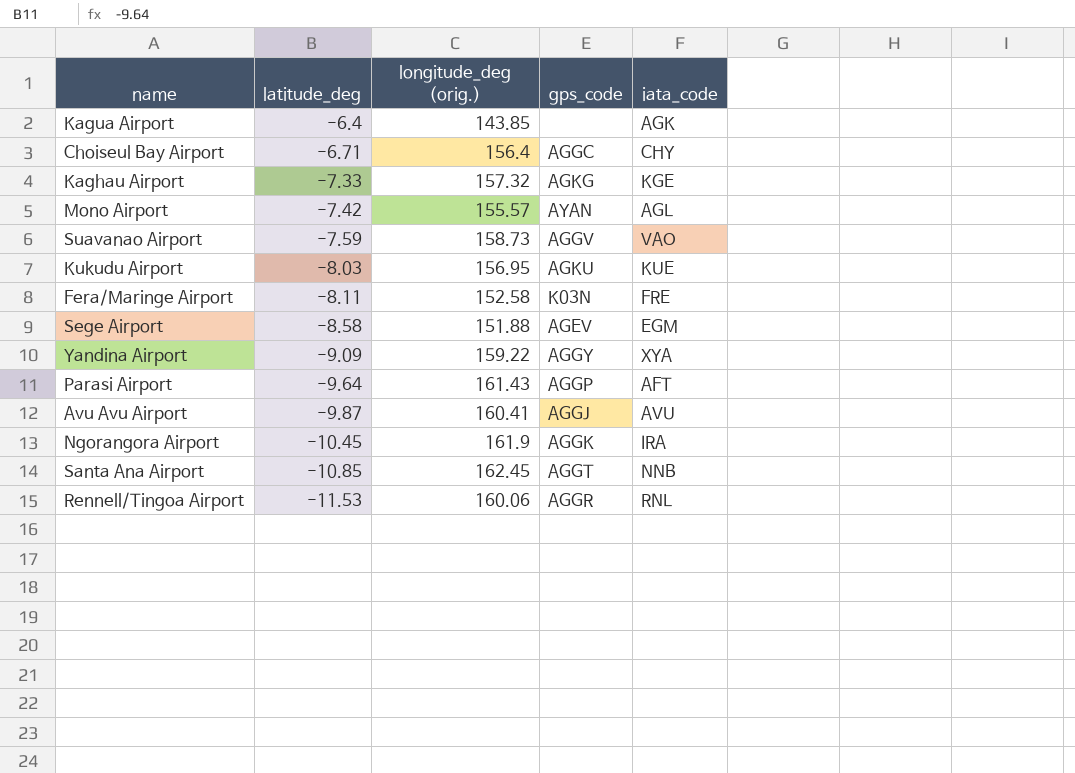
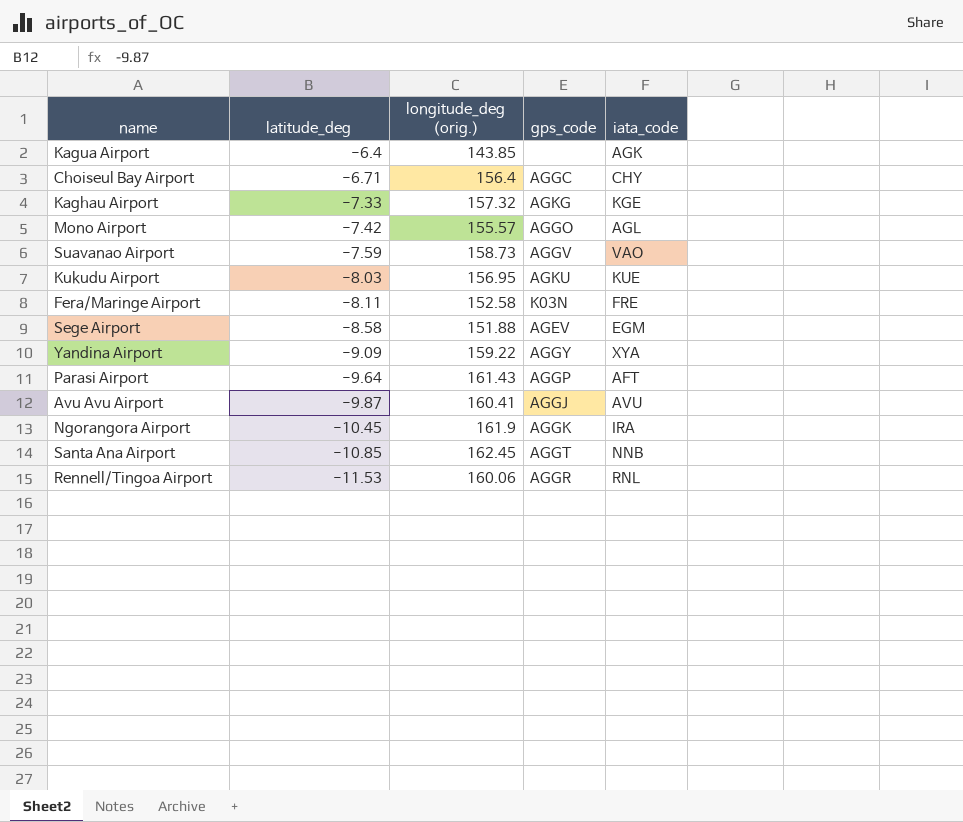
Mono Airport | gps_code: AYAN -> AGGO

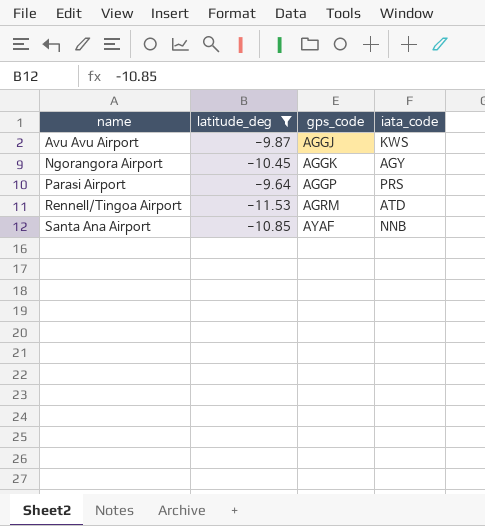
filter: none -> latitude_deg <= -9.64
row order: latitude_deg descending -> name ascending
column longitude_deg (orig.) | position: 3 -> none
Avu Avu Airport | iata_code: AVU -> KWS
Ngorangora Airport | iata_code: IRA -> AGY
Parasi Airport | iata_code: AFT -> PRS
Rennell/Tingoa Airport | gps_code: AGGR -> AGRM
Rennell/Tingoa Airport | iata_code: RNL -> ATD
Santa Ana Airport | gps_code: AGGT -> AYAF

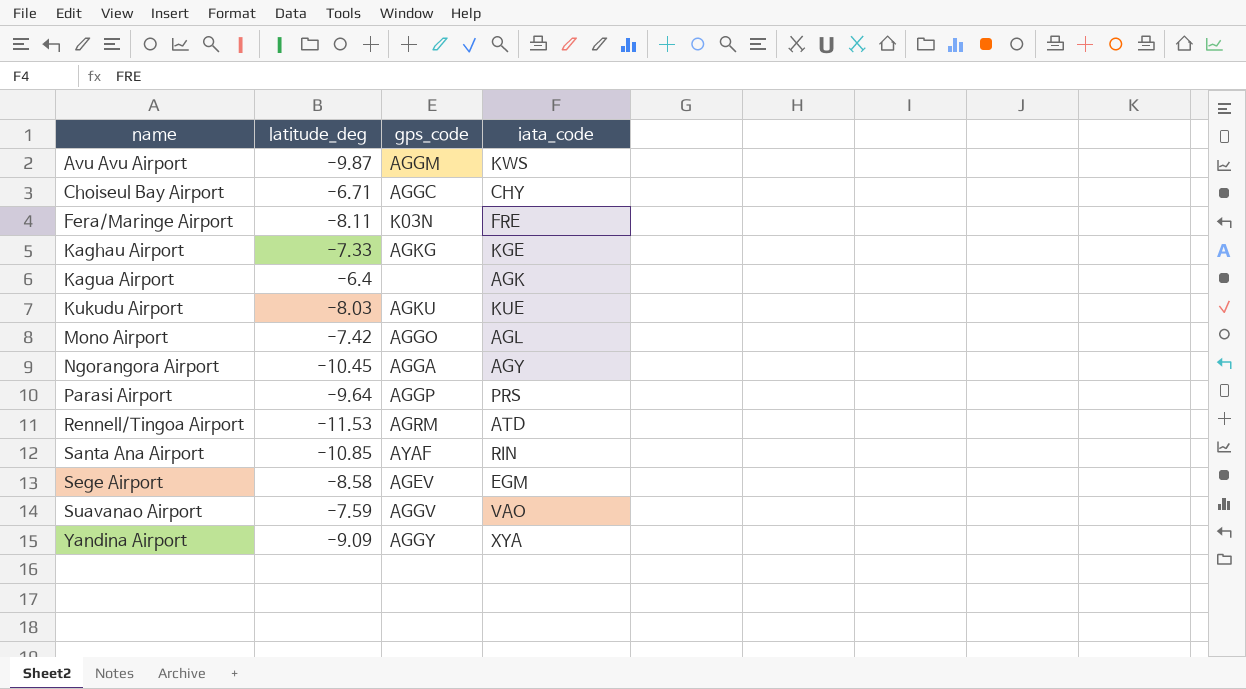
filter: latitude_deg <= -9.64 -> none
Avu Avu Airport | gps_code: AGGJ -> AGGM
Ngorangora Airport | gps_code: AGGK -> AGGA
Santa Ana Airport | iata_code: NNB -> RIN

